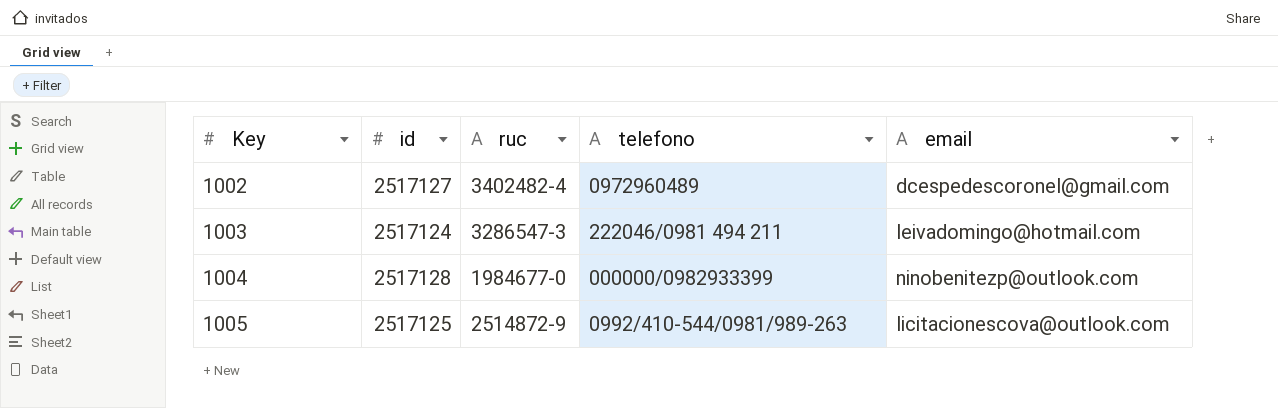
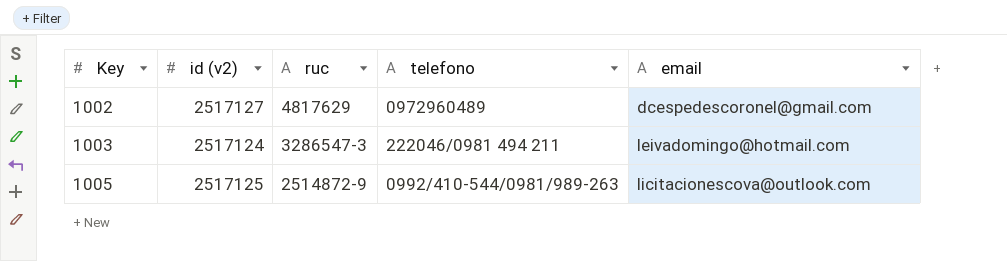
column name: id -> id (v2)
row 1004: 2517128 | 1984677-0 | 000000/0982933399 | ninobenitezp@outlook.com -> none
1002 | ruc: 3402482-4 -> 4817629

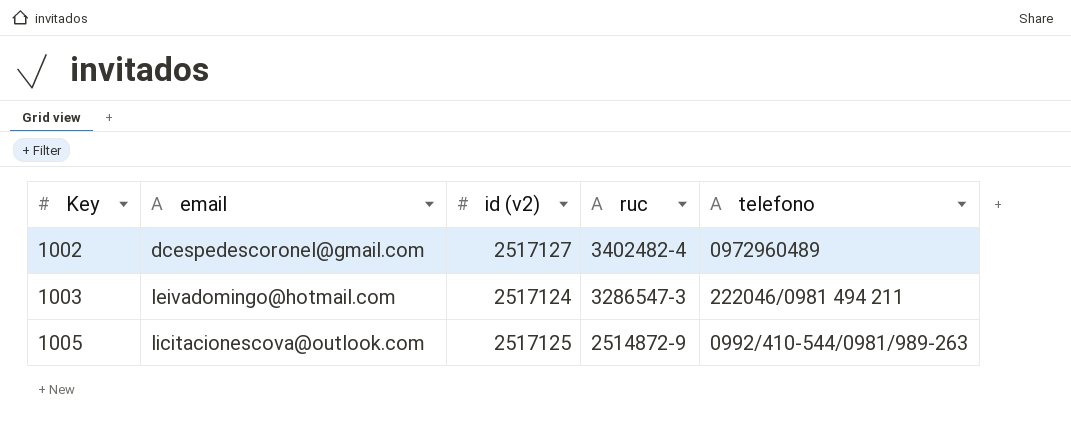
column email | position: 5 -> 2
1002 | ruc: 4817629 -> 3402482-4

